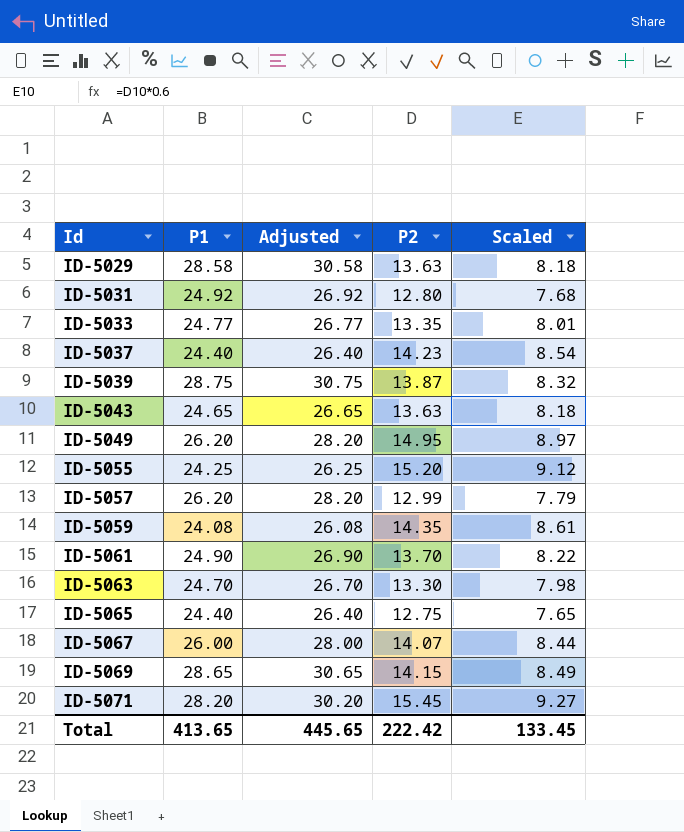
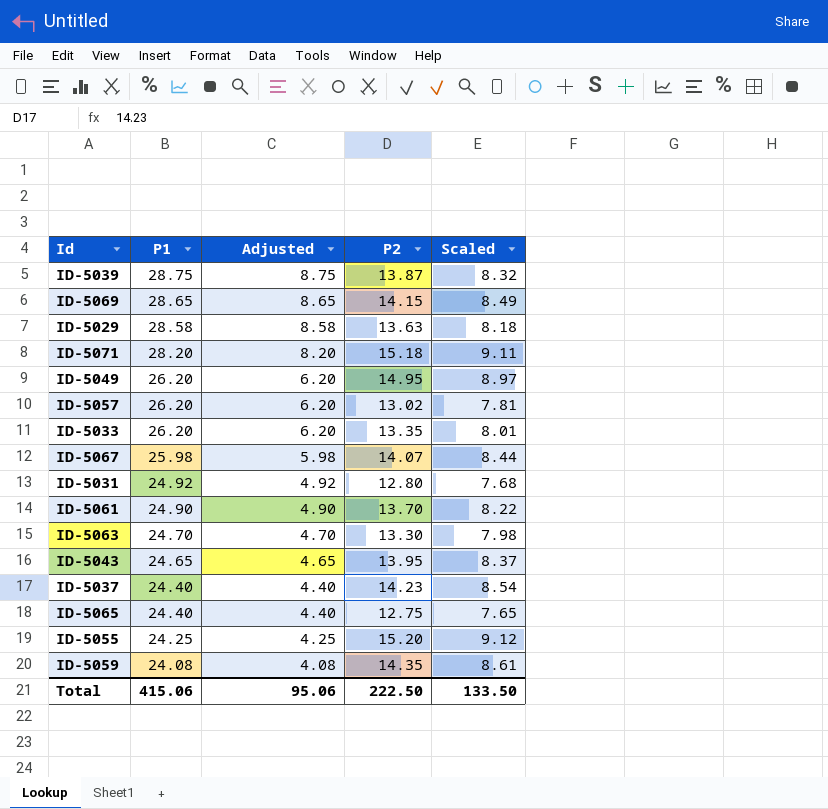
row order: Id ascending -> P1 descending
column Adjusted | formula: [P1] + 2 -> [P1] - 20
ID-5071 | P2: 15.45 -> 15.18
ID-5071 | Scaled: 9.27 -> 9.11
ID-5057 | P2: 12.99 -> 13.02
ID-5057 | Scaled: 7.79 -> 7.81
ID-5033 | P1: 24.77 -> 26.20
ID-5067 | P1: 26.00 -> 25.98
ID-5043 | P2: 13.63 -> 13.95
ID-5043 | Scaled: 8.18 -> 8.37
Total | P1: 413.65 -> 415.06
Total | Adjusted: 445.65 -> 95.06
Total | P2: 222.42 -> 222.50
Total | Scaled: 133.45 -> 133.50

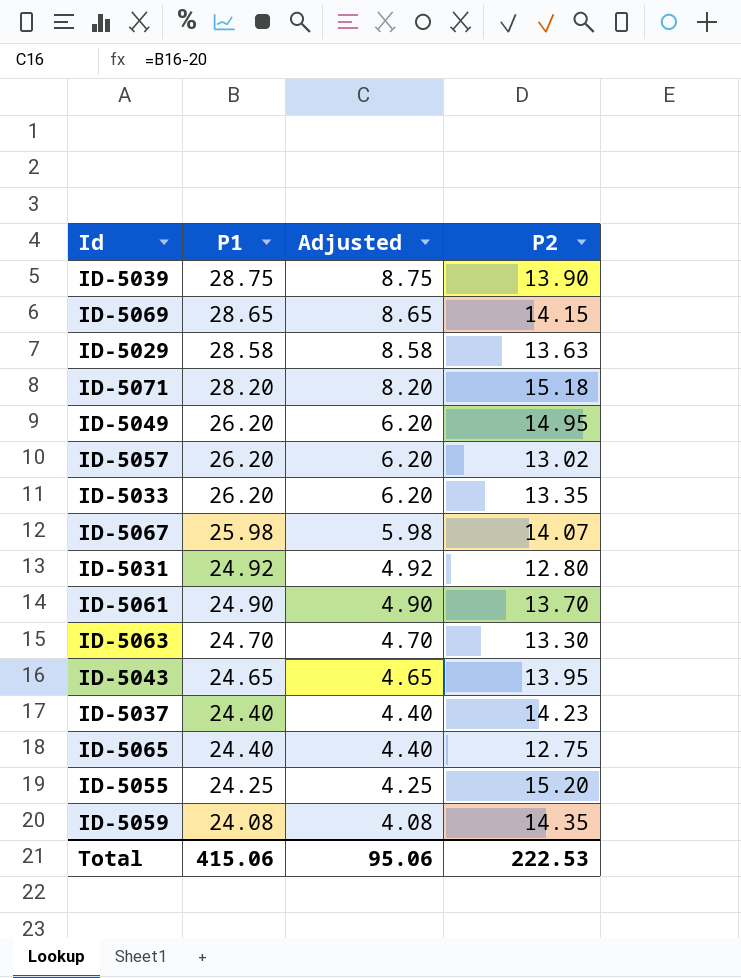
column Scaled | formula: [P2] * 0.6 -> none
ID-5039 | P2: 13.87 -> 13.90
Total | P2: 222.50 -> 222.53

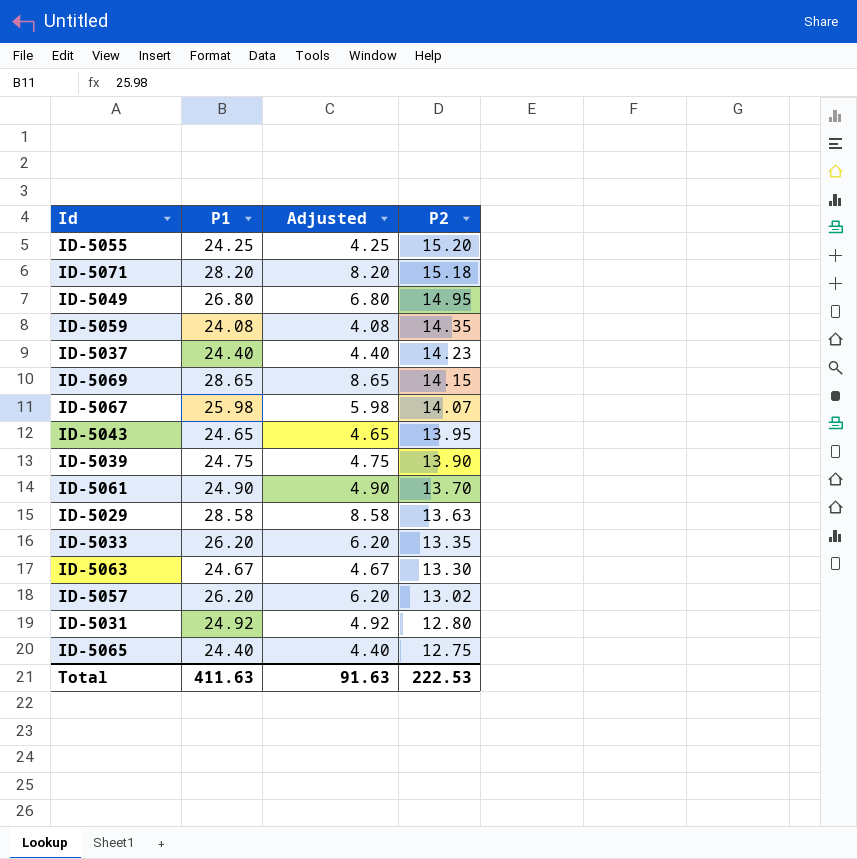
row order: P1 descending -> P2 descending
ID-5049 | P1: 26.20 -> 26.80
ID-5049 | Adjusted: 6.20 -> 6.80
ID-5039 | P1: 28.75 -> 24.75
ID-5039 | Adjusted: 8.75 -> 4.75
ID-5063 | P1: 24.70 -> 24.67
ID-5063 | Adjusted: 4.70 -> 4.67
Total | P1: 415.06 -> 411.63
Total | Adjusted: 95.06 -> 91.63

